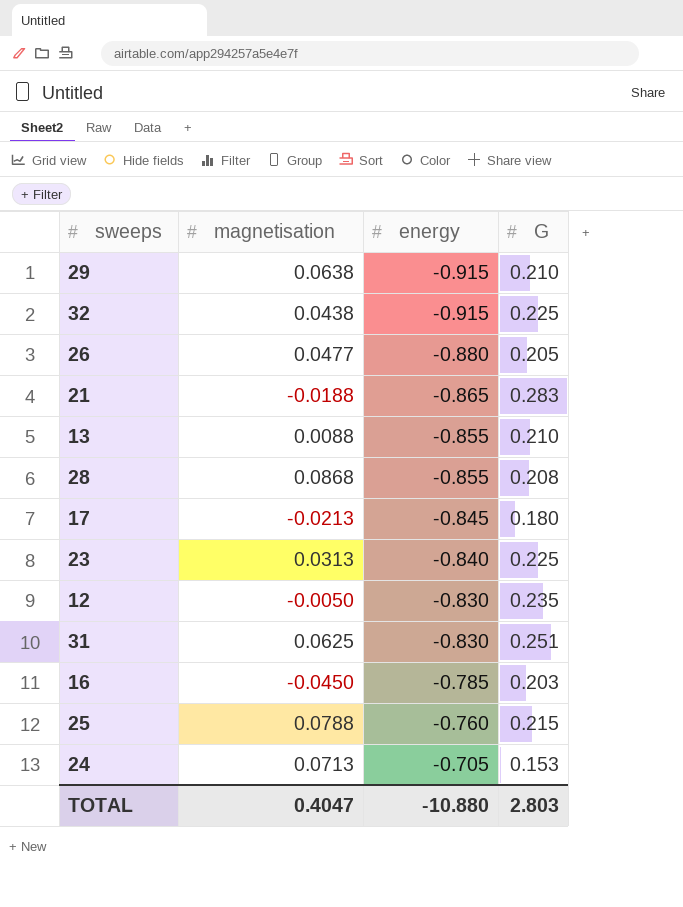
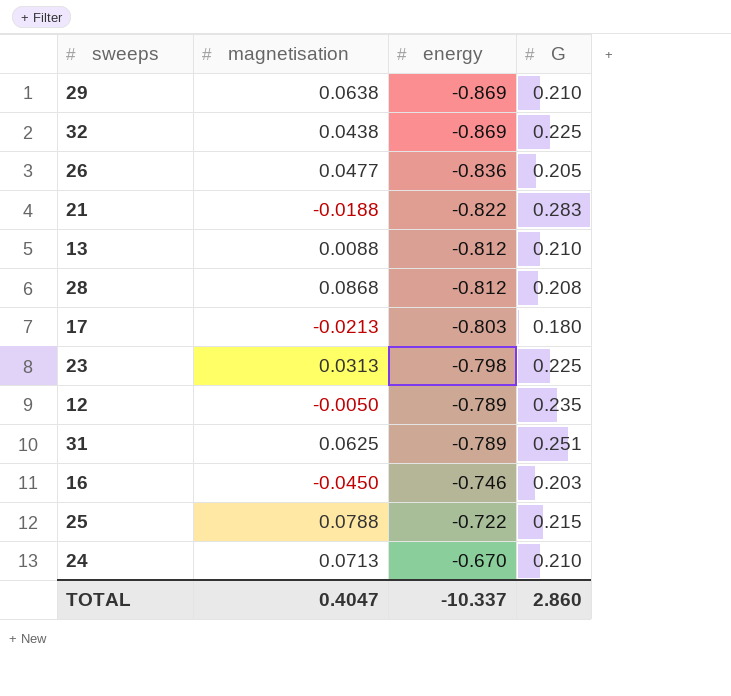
29 | energy: -0.915 -> -0.869
32 | energy: -0.915 -> -0.869
26 | energy: -0.880 -> -0.836
21 | energy: -0.865 -> -0.822
13 | energy: -0.855 -> -0.812
28 | energy: -0.855 -> -0.812
17 | energy: -0.845 -> -0.803
23 | energy: -0.840 -> -0.798
12 | energy: -0.830 -> -0.789
31 | energy: -0.830 -> -0.789
16 | energy: -0.785 -> -0.746
25 | energy: -0.760 -> -0.722
24 | energy: -0.705 -> -0.670
24 | G: 0.153 -> 0.210
TOTAL | energy: -10.880 -> -10.337
TOTAL | G: 2.803 -> 2.860

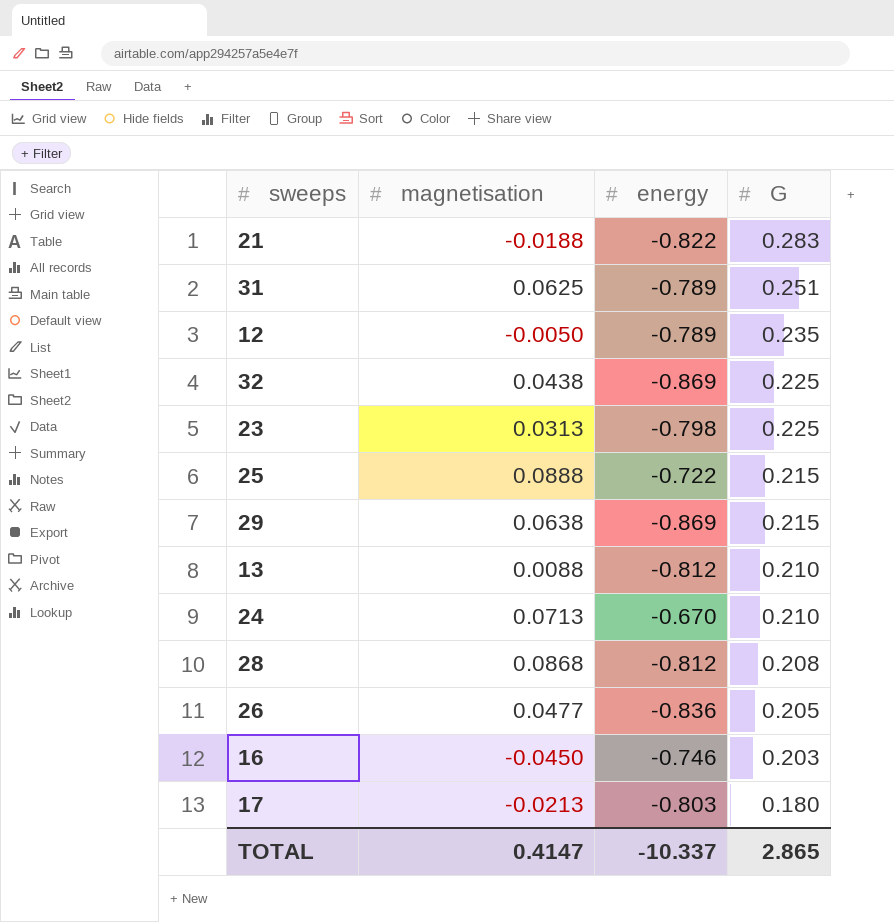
row order: energy ascending -> G descending
25 | magnetisation: 0.0788 -> 0.0888
29 | G: 0.210 -> 0.215
TOTAL | magnetisation: 0.4047 -> 0.4147
TOTAL | G: 2.860 -> 2.865

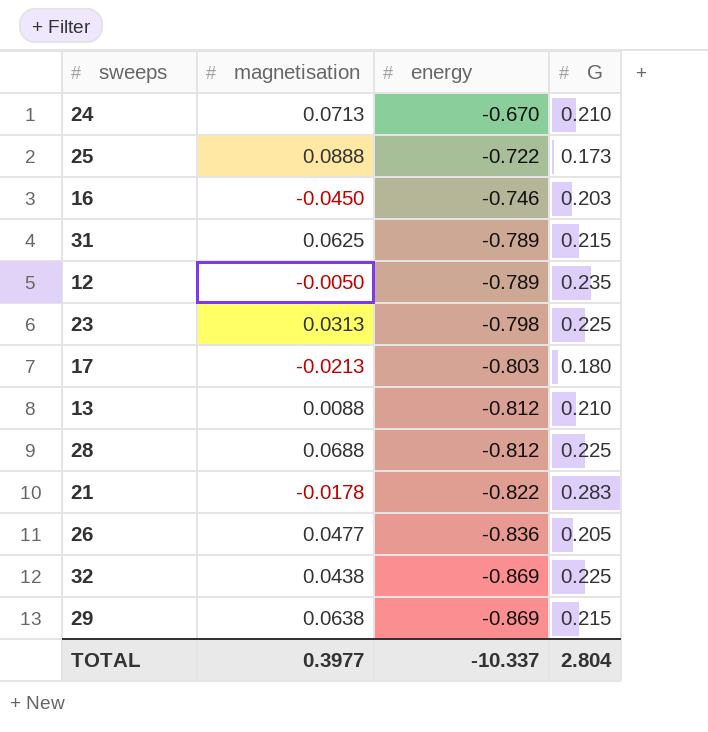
row order: G descending -> energy descending
25 | G: 0.215 -> 0.173
31 | G: 0.251 -> 0.215
28 | magnetisation: 0.0868 -> 0.0688
28 | G: 0.208 -> 0.225
21 | magnetisation: -0.0188 -> -0.0178
TOTAL | magnetisation: 0.4147 -> 0.3977
TOTAL | G: 2.865 -> 2.804

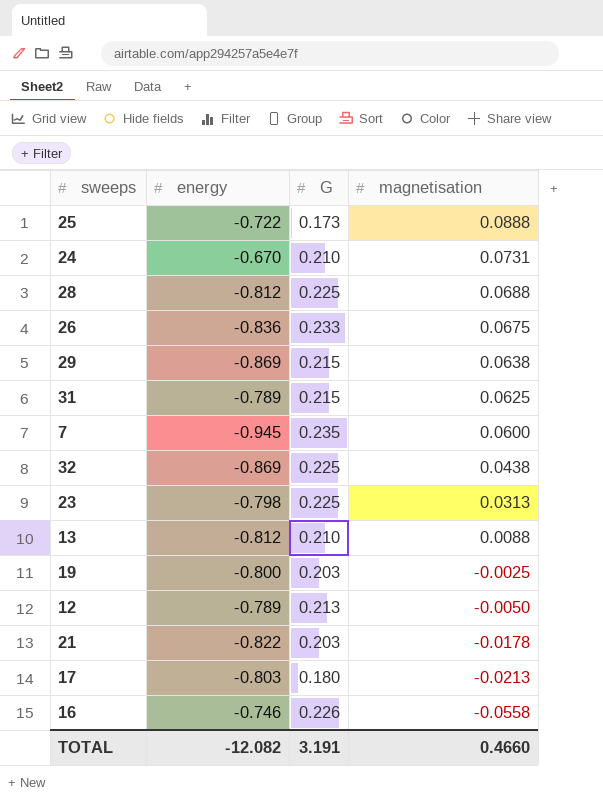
row order: energy descending -> magnetisation descending
column magnetisation | position: 2 -> 4
24 | magnetisation: 0.0713 -> 0.0731
26 | G: 0.205 -> 0.233
26 | magnetisation: 0.0477 -> 0.0675
row 7: none -> -0.945 | 0.235 | 0.0600
row 19: none -> -0.800 | 0.203 | -0.0025
12 | G: 0.235 -> 0.213
21 | G: 0.283 -> 0.203
16 | G: 0.203 -> 0.226
16 | magnetisation: -0.0450 -> -0.0558
TOTAL | energy: -10.337 -> -12.082
TOTAL | G: 2.804 -> 3.191
TOTAL | magnetisation: 0.3977 -> 0.4660

